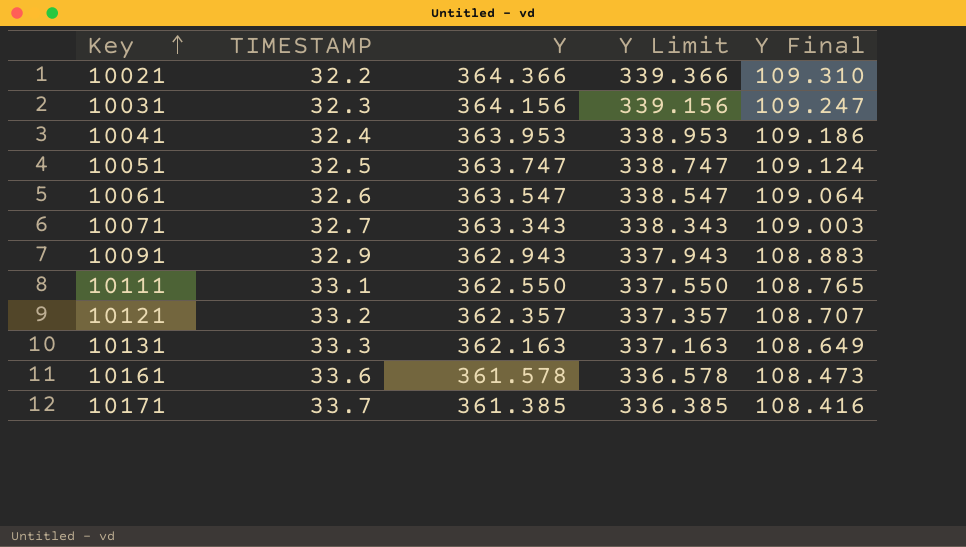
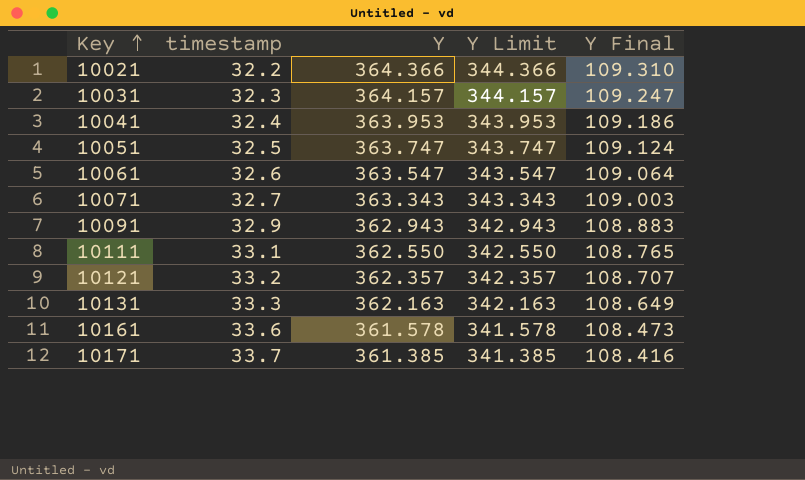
column name: TIMESTAMP -> timestamp
column Y Limit | formula: [Y] - 25 -> [Y] - 20
10031 | Y: 364.156 -> 364.157

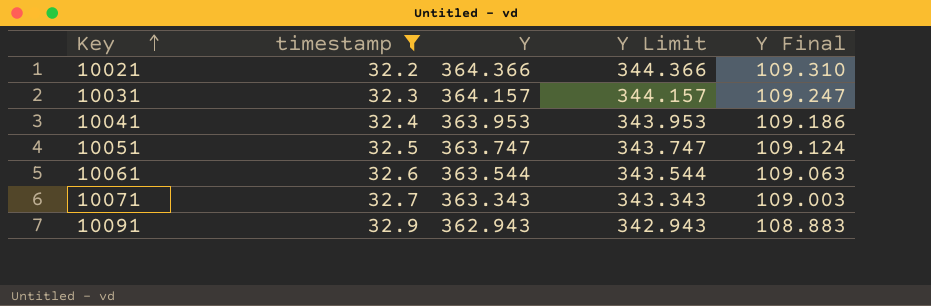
filter: none -> timestamp <= 32.9
10061 | Y: 363.547 -> 363.544
10061 | Y Limit: 343.547 -> 343.544
10061 | Y Final: 109.064 -> 109.063

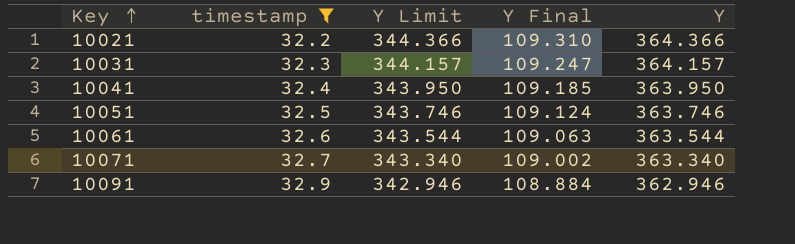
column Y | position: 3 -> 5
10041 | Y Limit: 343.953 -> 343.950
10041 | Y Final: 109.186 -> 109.185
10041 | Y: 363.953 -> 363.950
10051 | Y Limit: 343.747 -> 343.746
10051 | Y: 363.747 -> 363.746
10071 | Y Limit: 343.343 -> 343.340
10071 | Y Final: 109.003 -> 109.002
10071 | Y: 363.343 -> 363.340
10091 | Y Limit: 342.943 -> 342.946
10091 | Y Final: 108.883 -> 108.884
10091 | Y: 362.943 -> 362.946

